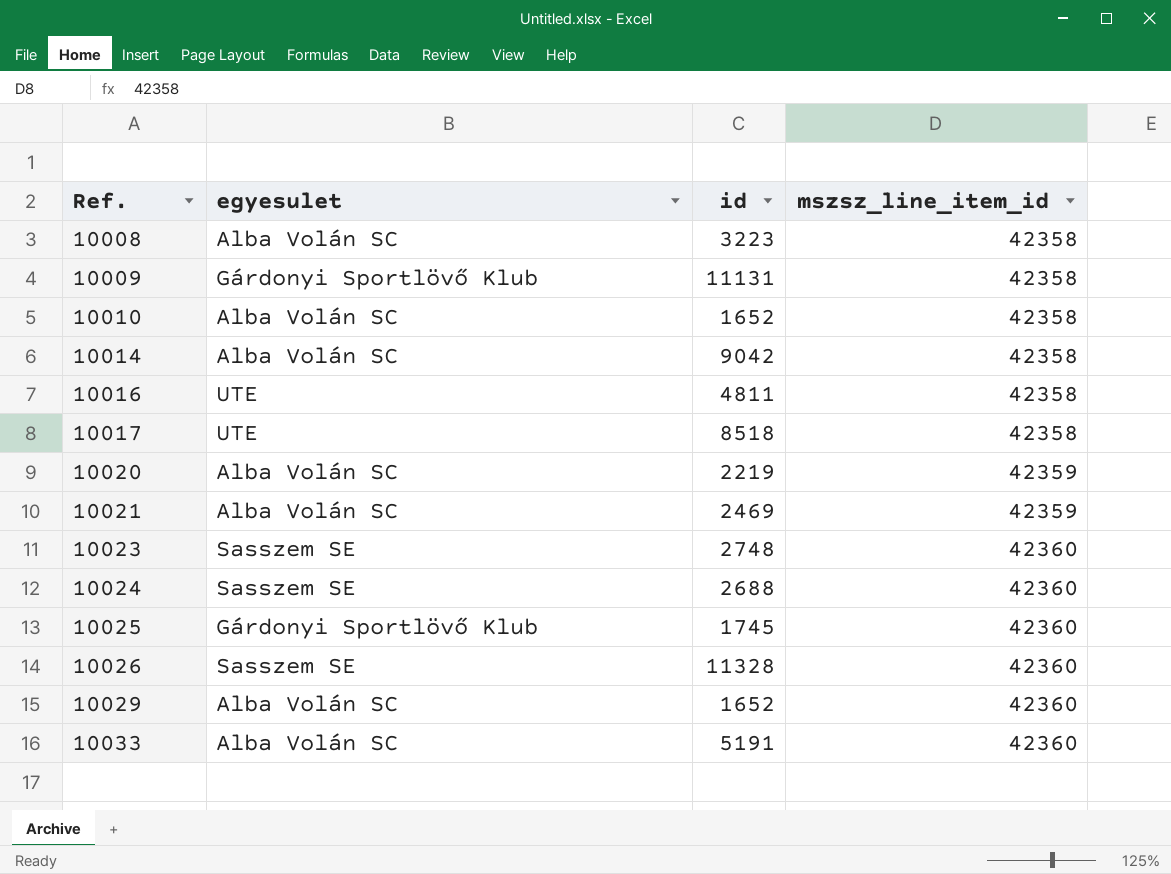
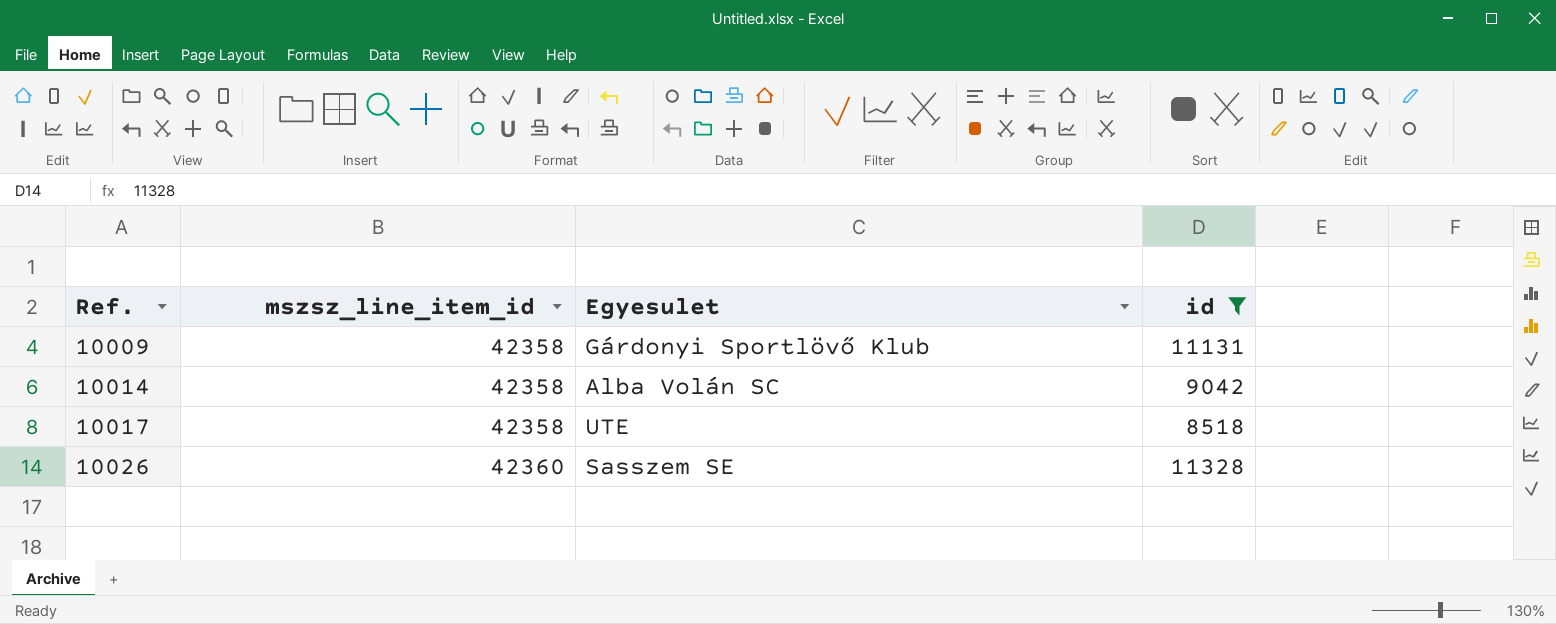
filter: none -> id >= 8518
column mszsz_line_item_id | position: 4 -> 2
column name: egyesulet -> Egyesulet

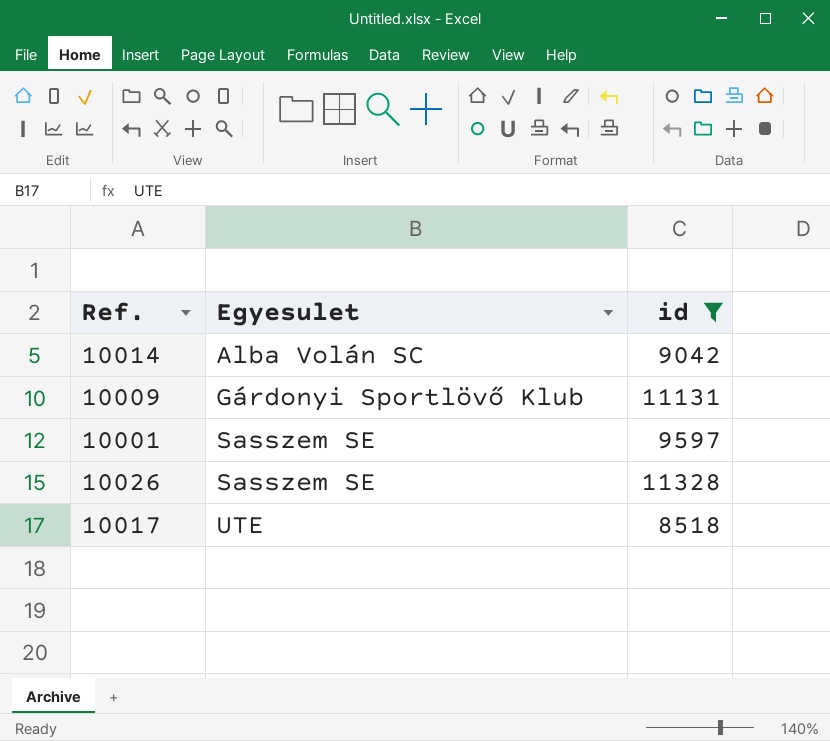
row order: Ref. ascending -> Egyesulet ascending
column mszsz_line_item_id | position: 2 -> none
row 10001: none -> Sasszem SE | 9597

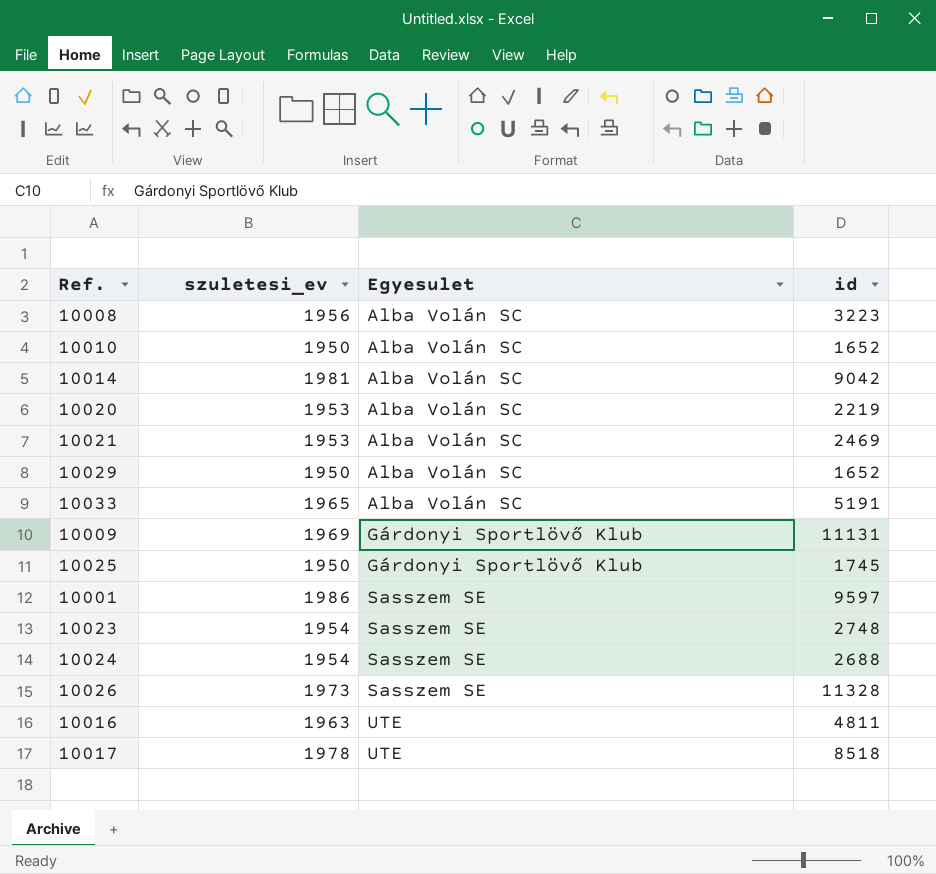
filter: id >= 8518 -> none
column szuletesi_ev | position: none -> 2

